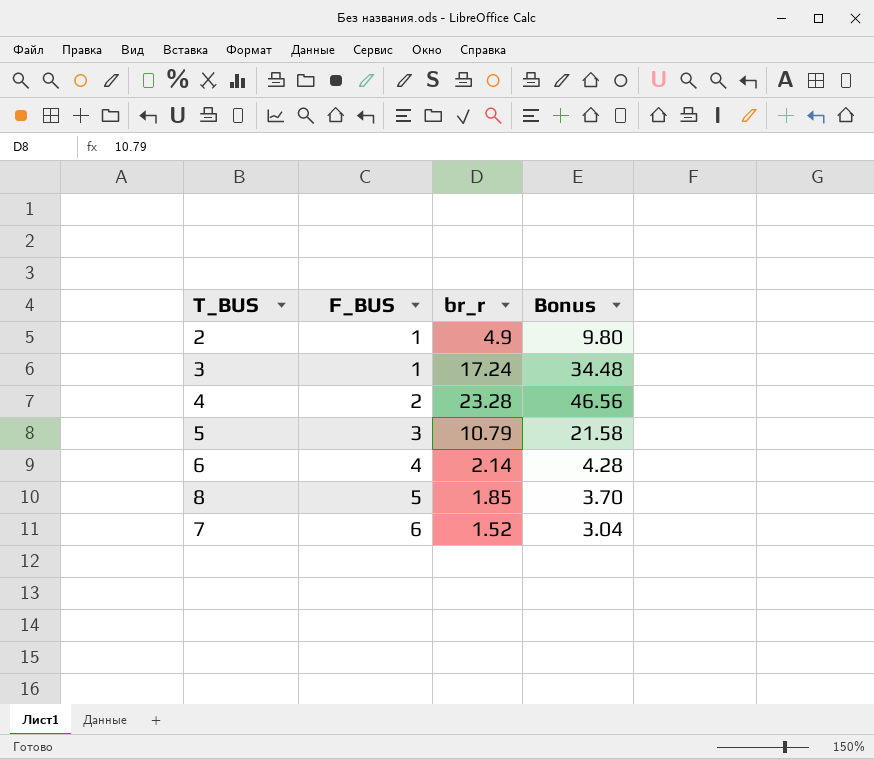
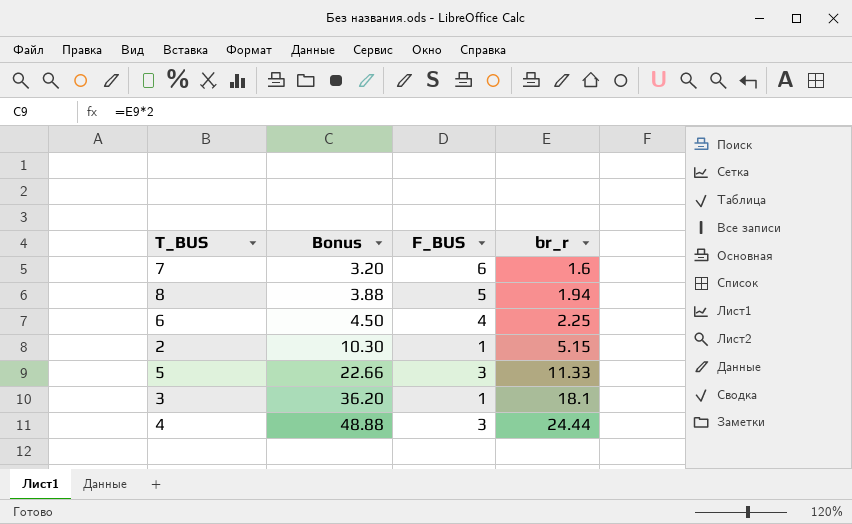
row order: F_BUS ascending -> Bonus ascending
column Bonus | position: 4 -> 2
7 | Bonus: 3.04 -> 3.20
7 | br_r: 1.52 -> 1.6
8 | Bonus: 3.70 -> 3.88
8 | br_r: 1.85 -> 1.94
6 | Bonus: 4.28 -> 4.50
6 | br_r: 2.14 -> 2.25
2 | Bonus: 9.80 -> 10.30
2 | br_r: 4.9 -> 5.15
5 | Bonus: 21.58 -> 22.66
5 | br_r: 10.79 -> 11.33
3 | Bonus: 34.48 -> 36.20
3 | br_r: 17.24 -> 18.1
4 | Bonus: 46.56 -> 48.88
4 | F_BUS: 2 -> 3
4 | br_r: 23.28 -> 24.44

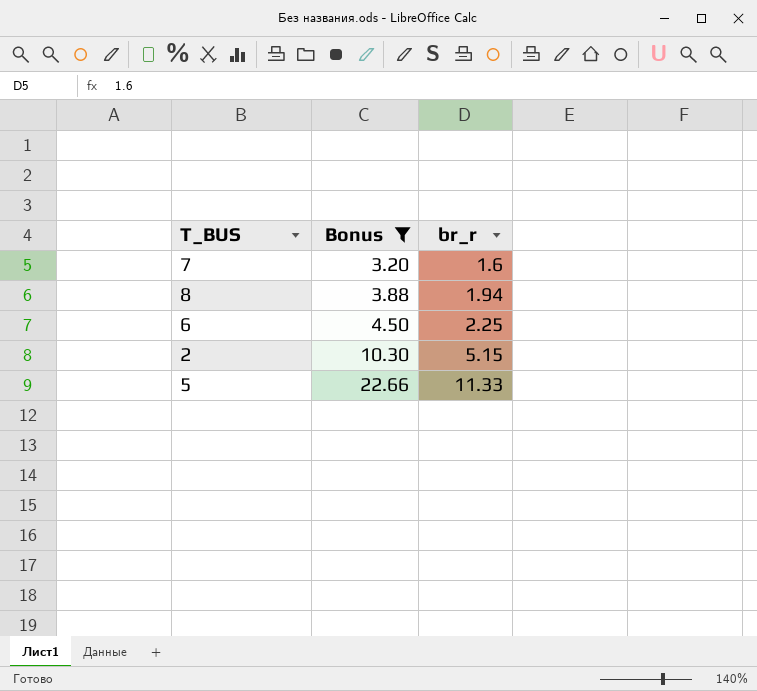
filter: none -> Bonus <= 22.66
column F_BUS | position: 3 -> none

